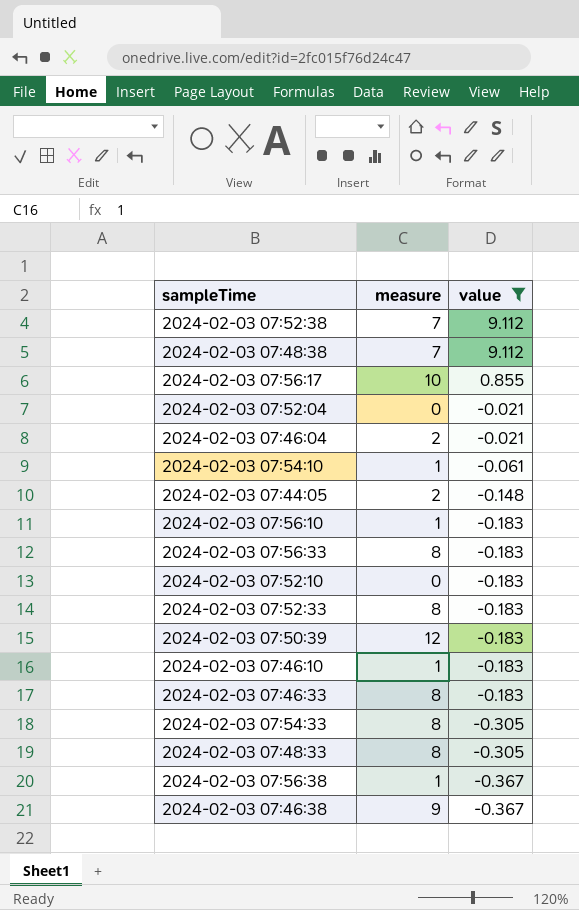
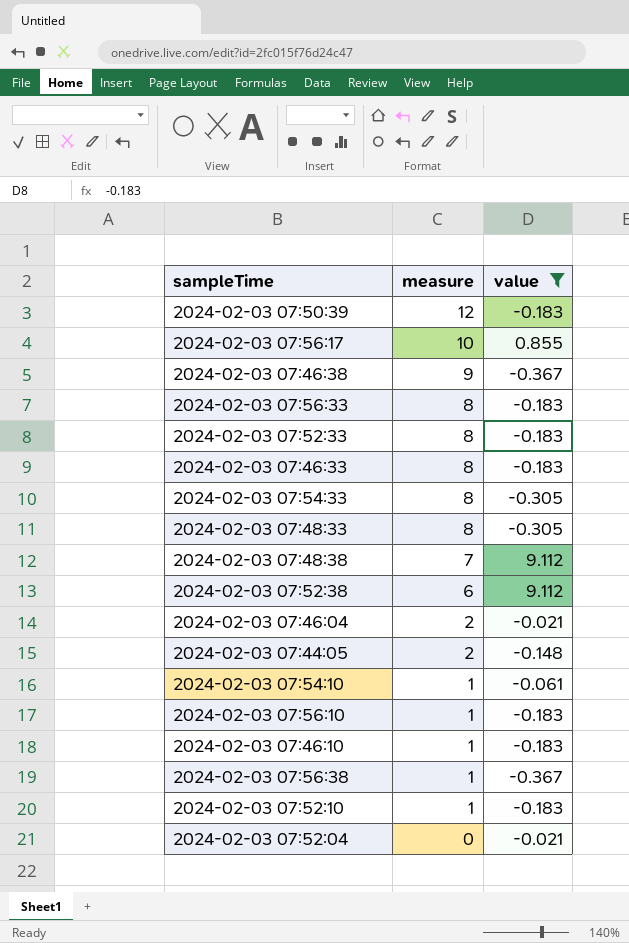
row order: value descending -> measure descending
2024-02-03 07:52:38 | measure: 7 -> 6
2024-02-03 07:52:10 | measure: 0 -> 1

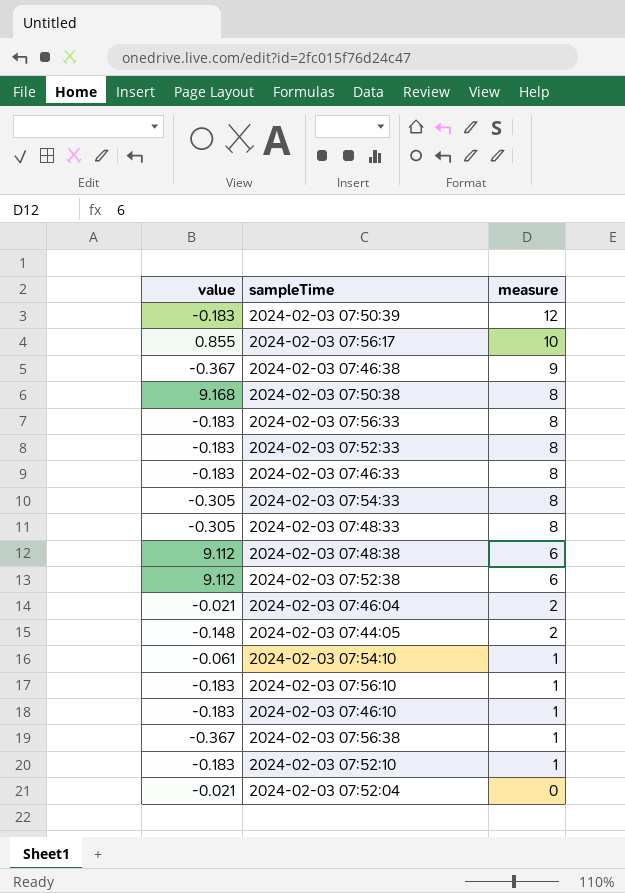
filter: value != 9.168 -> none
column value | position: 3 -> 1
2024-02-03 07:48:38 | measure: 7 -> 6

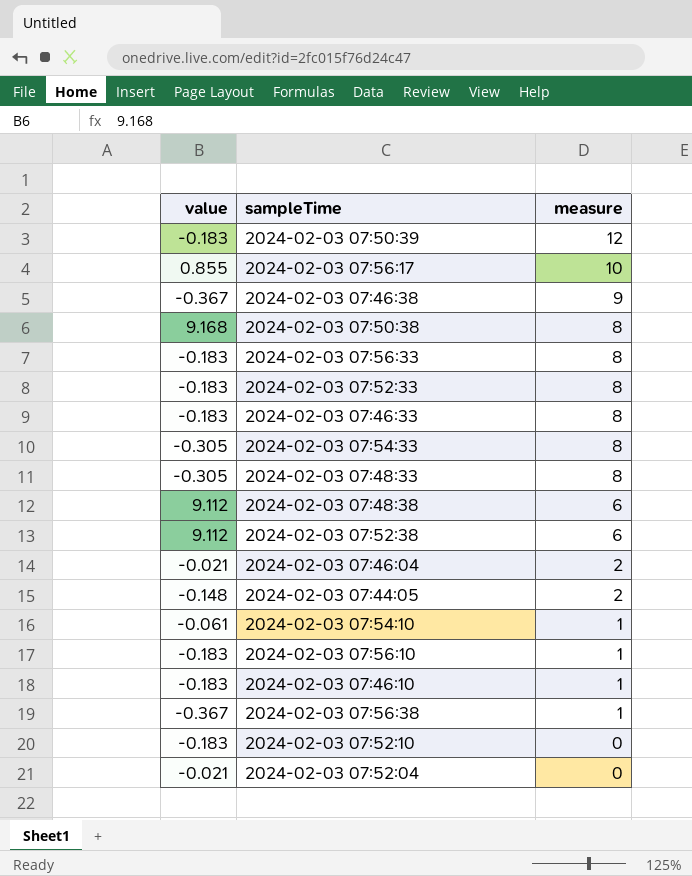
2024-02-03 07:52:10 | measure: 1 -> 0

